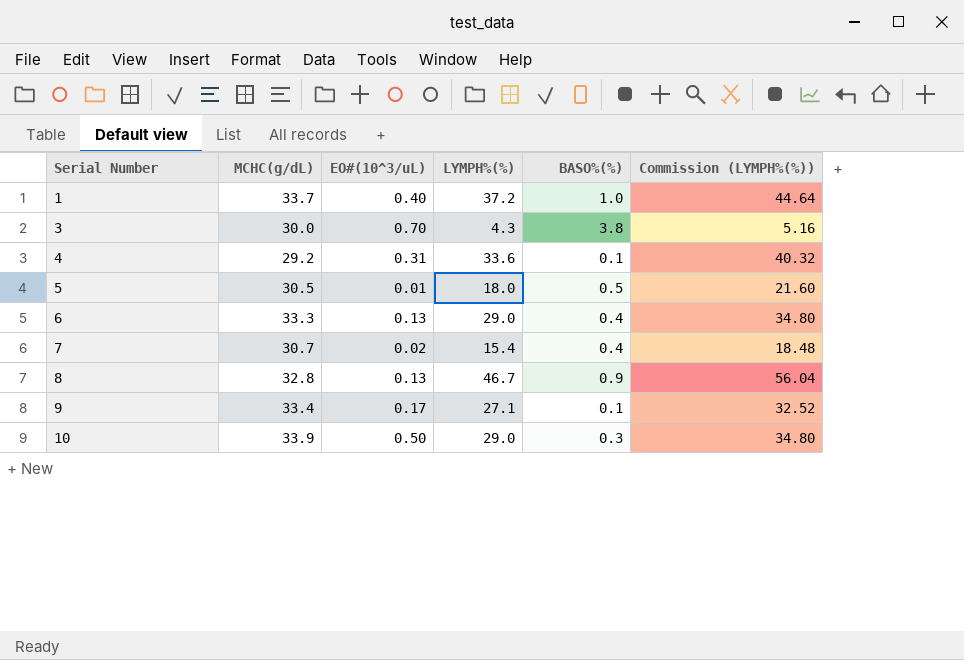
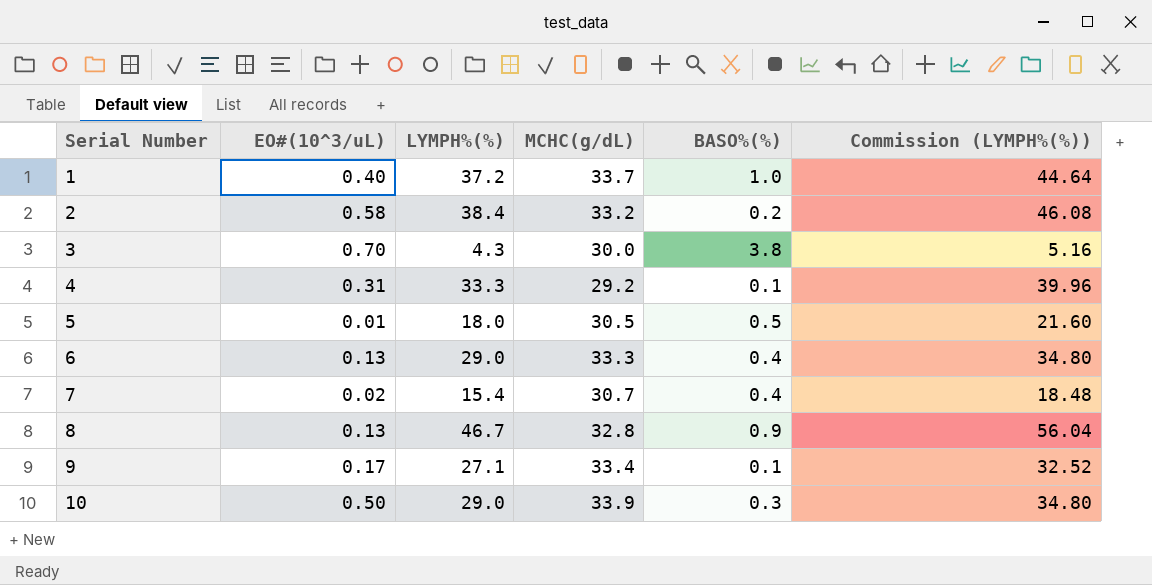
column MCHC(g/dL) | position: 2 -> 4
row 2: none -> 0.58 | 38.4 | 33.2 | 0.2 | 46.08
4 | LYMPH%(%): 33.6 -> 33.3
4 | Commission (LYMPH%(%)): 40.32 -> 39.96

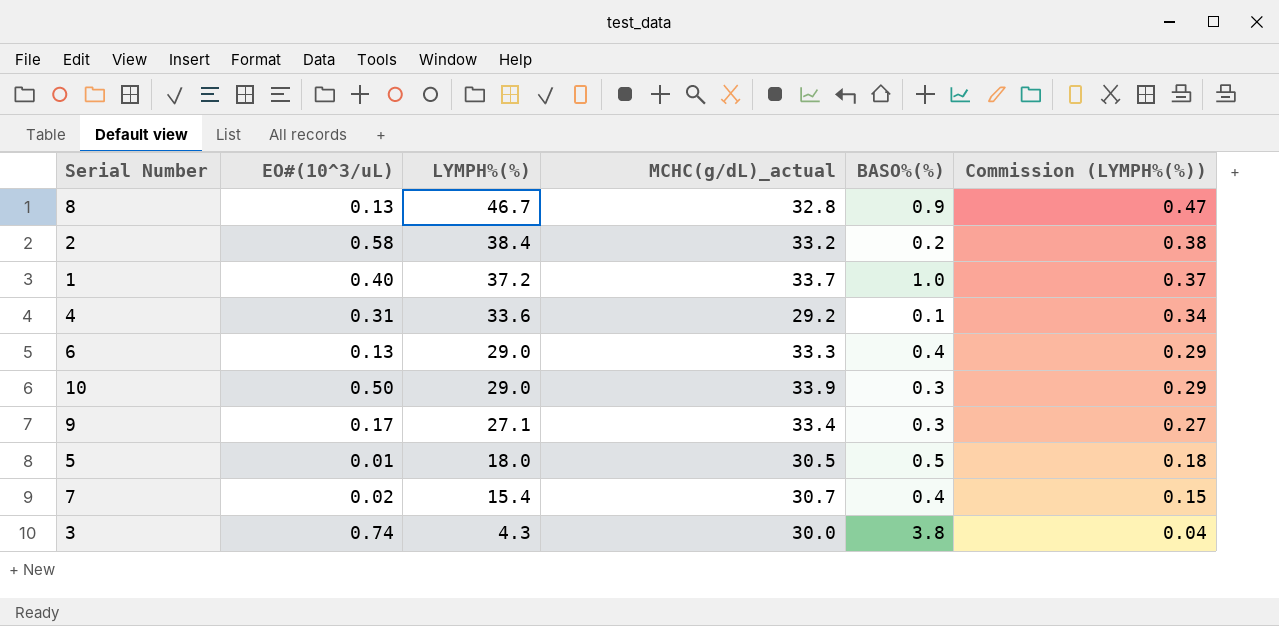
row order: Serial Number ascending -> LYMPH%(%) descending
column name: MCHC(g/dL) -> MCHC(g/dL)_actual
column Commission (LYMPH%(%)) | formula: [LYMPH%(%)] * 1.2 -> [LYMPH%(%)] * 0.01
4 | LYMPH%(%): 33.3 -> 33.6
9 | BASO%(%): 0.1 -> 0.3
3 | EO#(10^3/uL): 0.70 -> 0.74

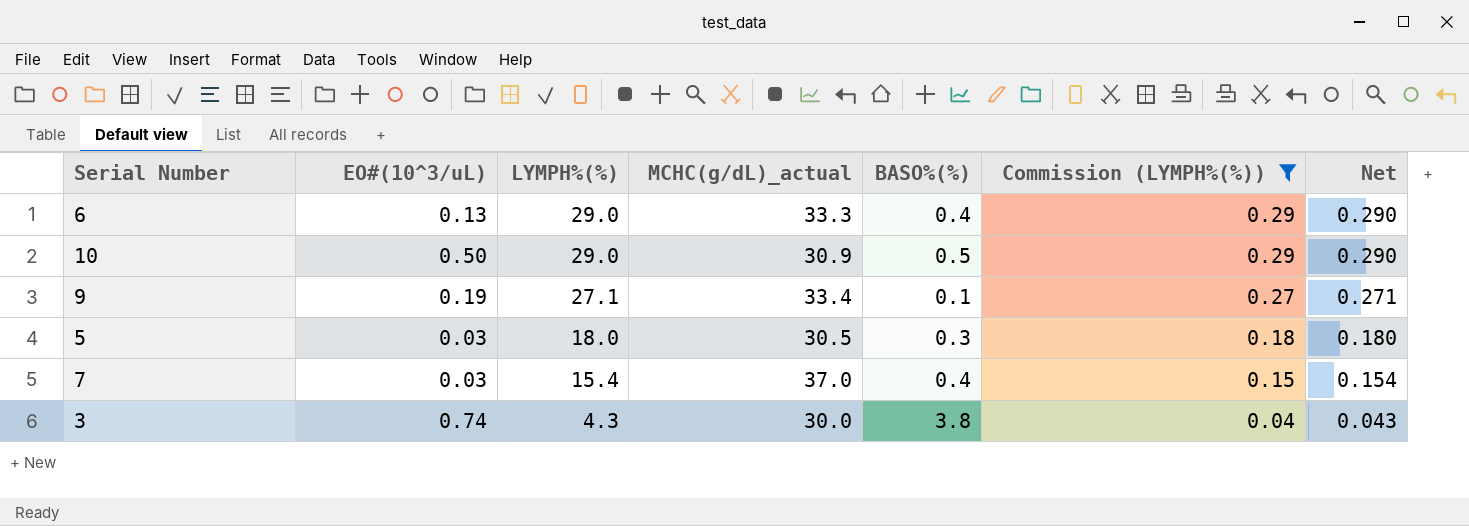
filter: none -> Commission (LYMPH%(%)) <= 0.29
column Net | formula: none -> [LYMPH%(%)] * 0.01
10 | MCHC(g/dL)_actual: 33.9 -> 30.9
10 | BASO%(%): 0.3 -> 0.5
9 | EO#(10^3/uL): 0.17 -> 0.19
9 | BASO%(%): 0.3 -> 0.1
5 | EO#(10^3/uL): 0.01 -> 0.03
5 | BASO%(%): 0.5 -> 0.3
7 | EO#(10^3/uL): 0.02 -> 0.03
7 | MCHC(g/dL)_actual: 30.7 -> 37.0

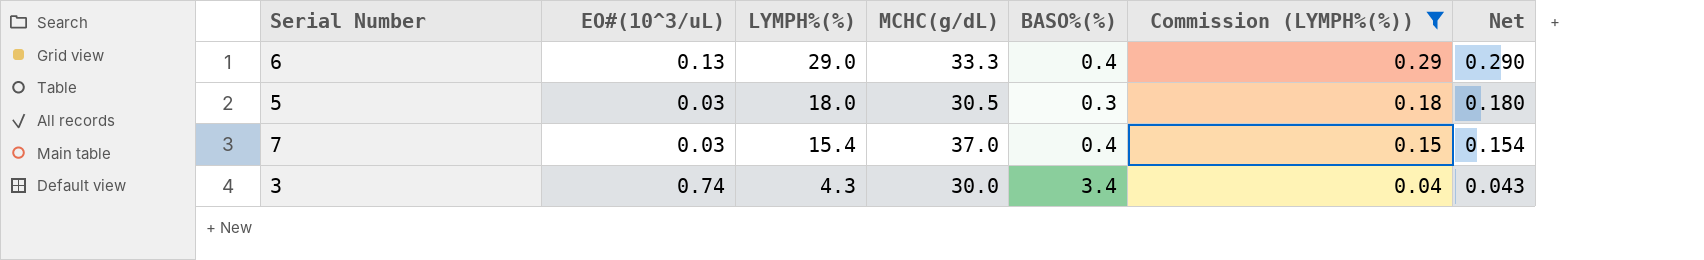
column name: MCHC(g/dL)_actual -> MCHC(g/dL)
row 10: 0.50 | 29.0 | 30.9 | 0.5 | 0.29 | 0.290 -> none
row 9: 0.19 | 27.1 | 33.4 | 0.1 | 0.27 | 0.271 -> none
3 | BASO%(%): 3.8 -> 3.4

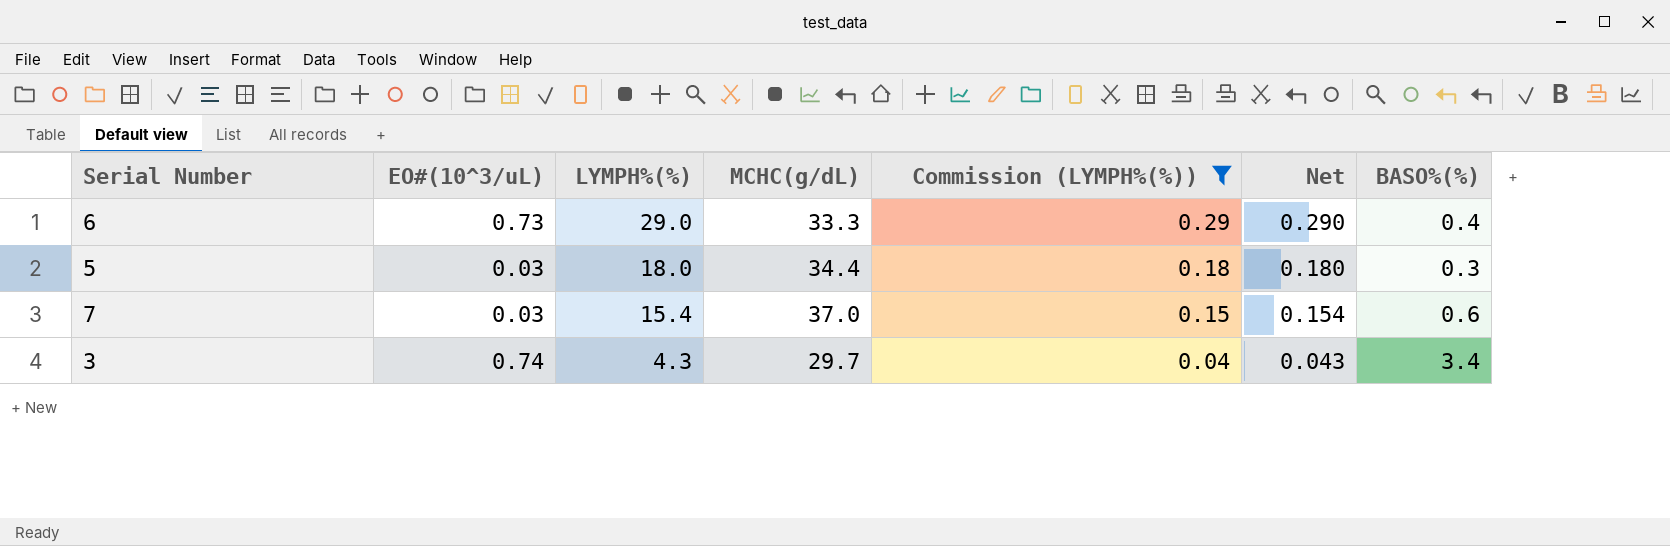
column BASO%(%) | position: 5 -> 7
6 | EO#(10^3/uL): 0.13 -> 0.73
5 | MCHC(g/dL): 30.5 -> 34.4
7 | BASO%(%): 0.4 -> 0.6
3 | MCHC(g/dL): 30.0 -> 29.7

